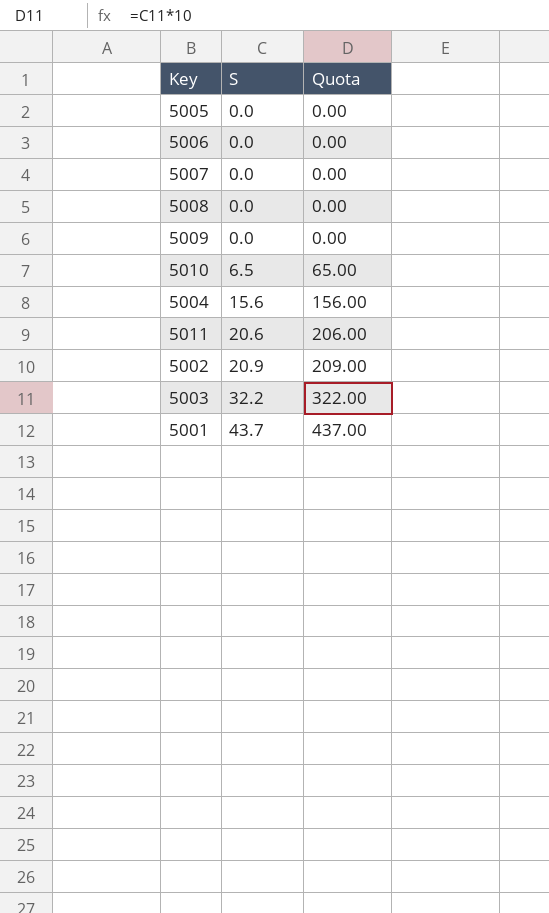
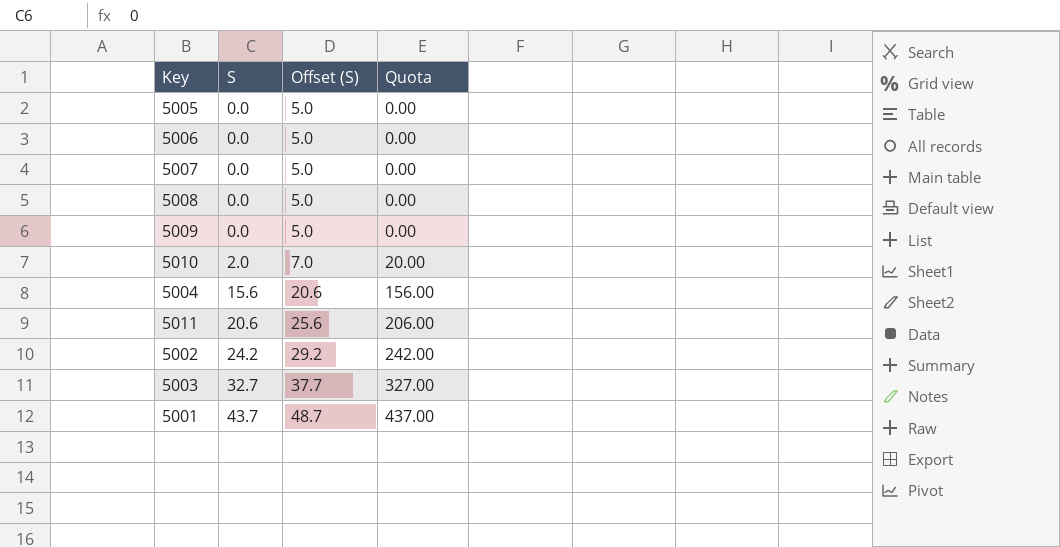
column Offset (S) | formula: none -> [S] + 5
5010 | S: 6.5 -> 2.0
5010 | Quota: 65.00 -> 20.00
5002 | S: 20.9 -> 24.2
5002 | Quota: 209.00 -> 242.00
5003 | S: 32.2 -> 32.7
5003 | Quota: 322.00 -> 327.00

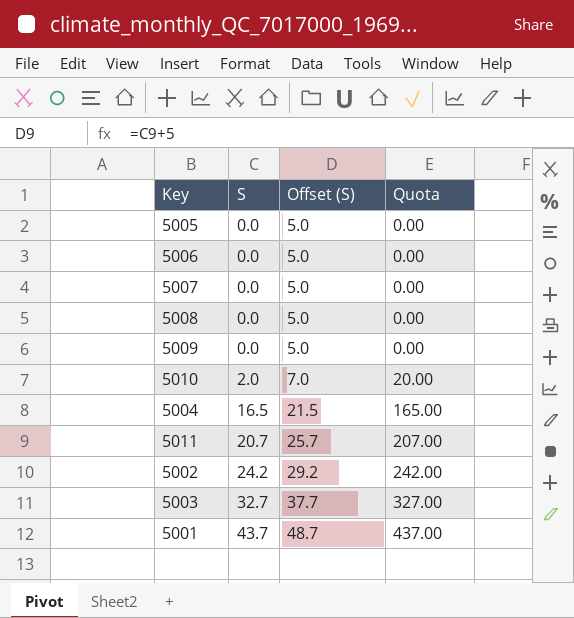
5004 | S: 15.6 -> 16.5
5004 | Offset (S): 20.6 -> 21.5
5004 | Quota: 156.00 -> 165.00
5011 | S: 20.6 -> 20.7
5011 | Offset (S): 25.6 -> 25.7
5011 | Quota: 206.00 -> 207.00

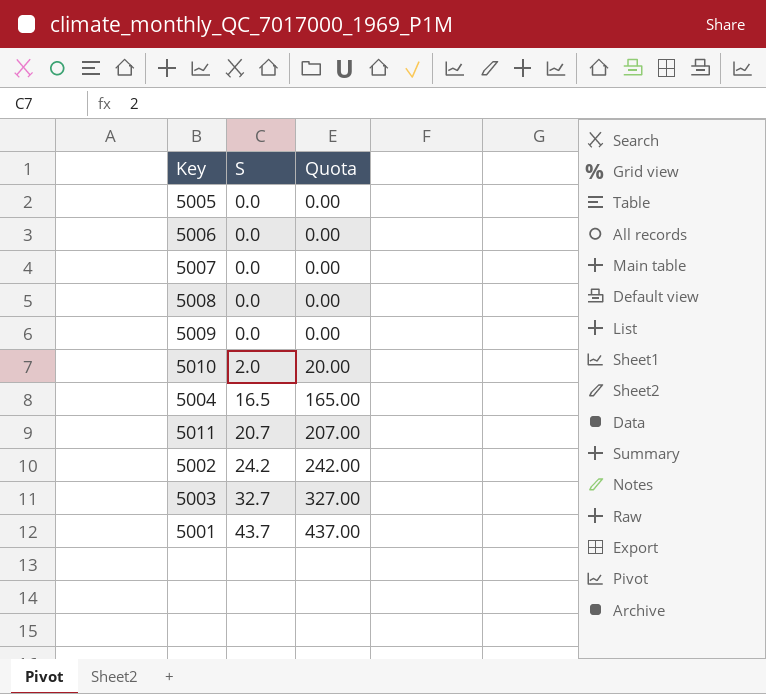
column Offset (S) | formula: [S] + 5 -> none

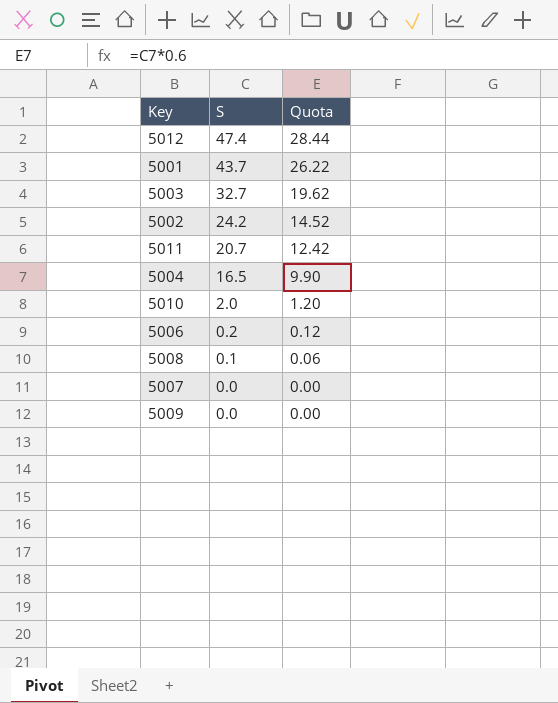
row order: S ascending -> S descending
column Quota | formula: [S] * 10 -> [S] * 0.6
row 5005: 0.0 | 0.00 -> none
row 5012: none -> 47.4 | 28.44
5006 | S: 0.0 -> 0.2
5008 | S: 0.0 -> 0.1

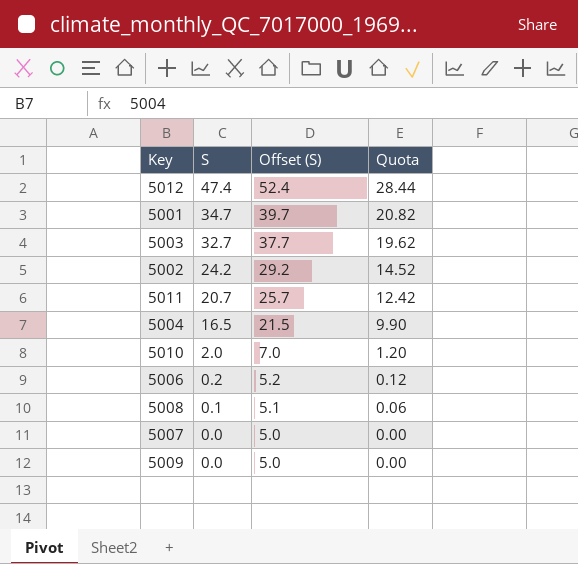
column Offset (S) | formula: none -> [S] + 5
5001 | S: 43.7 -> 34.7
5001 | Quota: 26.22 -> 20.82

